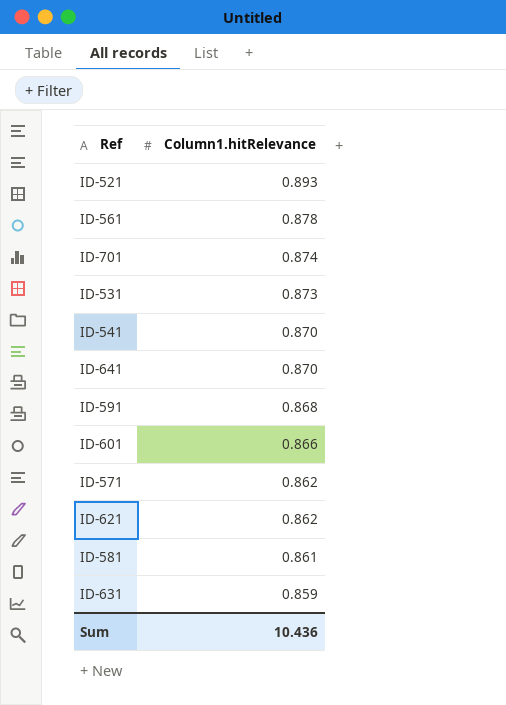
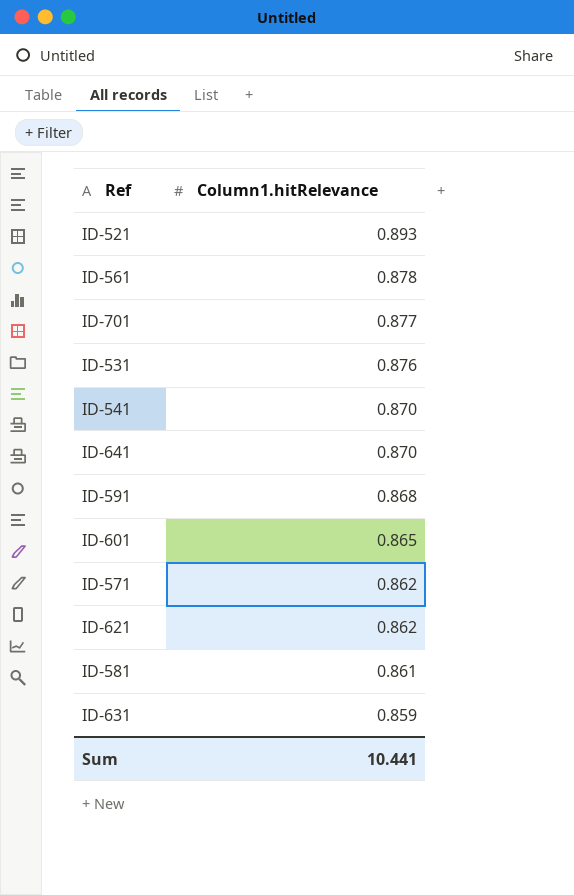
ID-701 | Column1.hitRelevance: 0.874 -> 0.877
ID-531 | Column1.hitRelevance: 0.873 -> 0.876
ID-601 | Column1.hitRelevance: 0.866 -> 0.865
Sum | Column1.hitRelevance: 10.436 -> 10.441

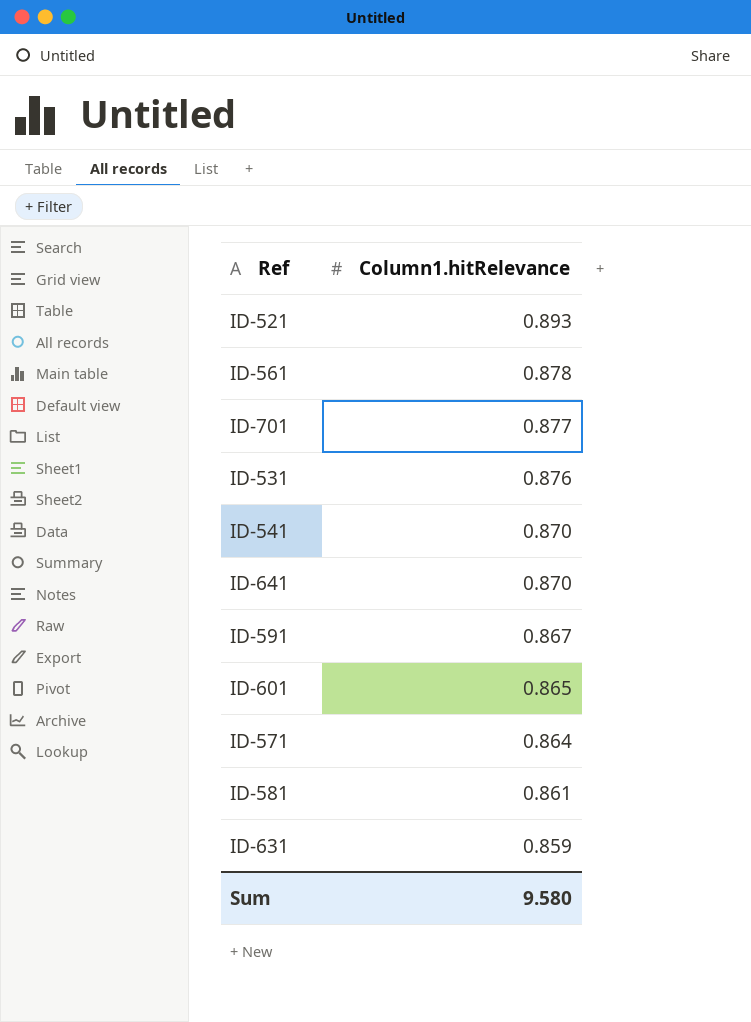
row ID-621: 0.862 -> none
ID-591 | Column1.hitRelevance: 0.868 -> 0.867
ID-571 | Column1.hitRelevance: 0.862 -> 0.864
Sum | Column1.hitRelevance: 10.441 -> 9.580

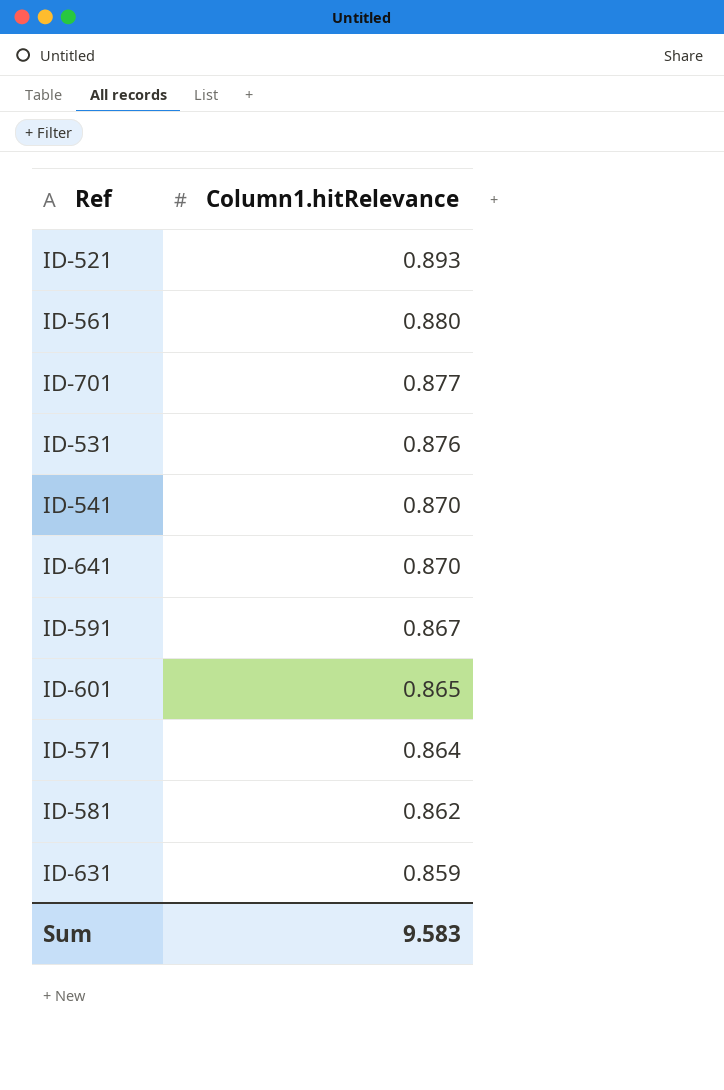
ID-561 | Column1.hitRelevance: 0.878 -> 0.880
ID-581 | Column1.hitRelevance: 0.861 -> 0.862
Sum | Column1.hitRelevance: 9.580 -> 9.583

